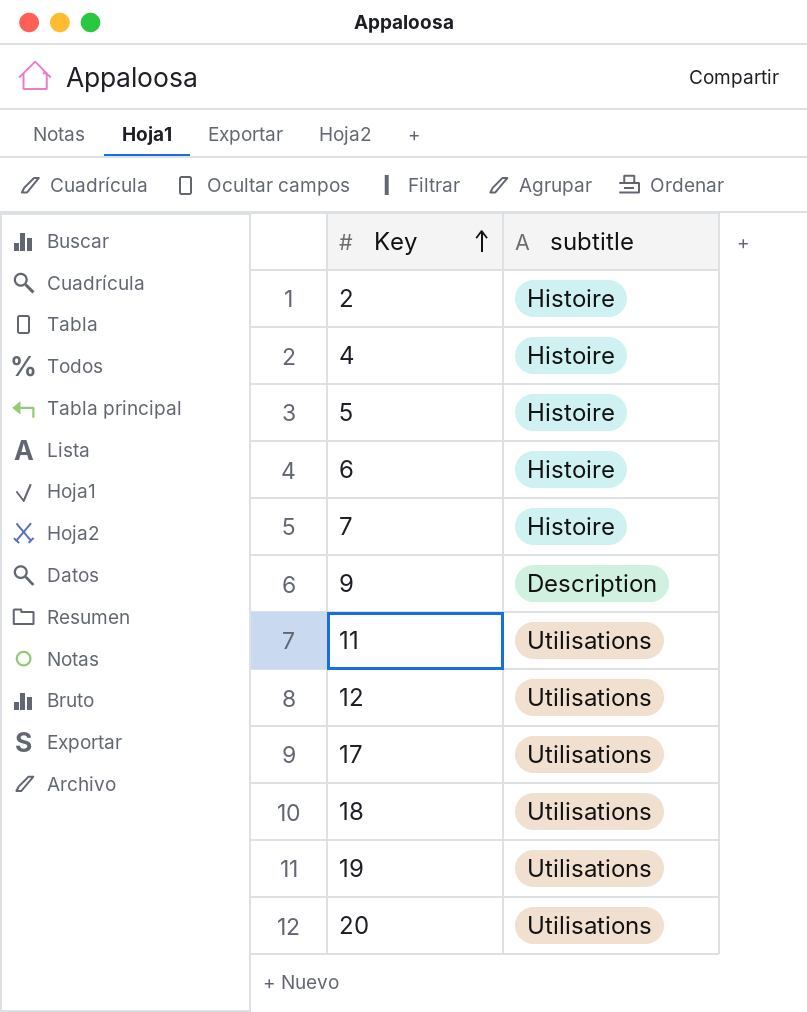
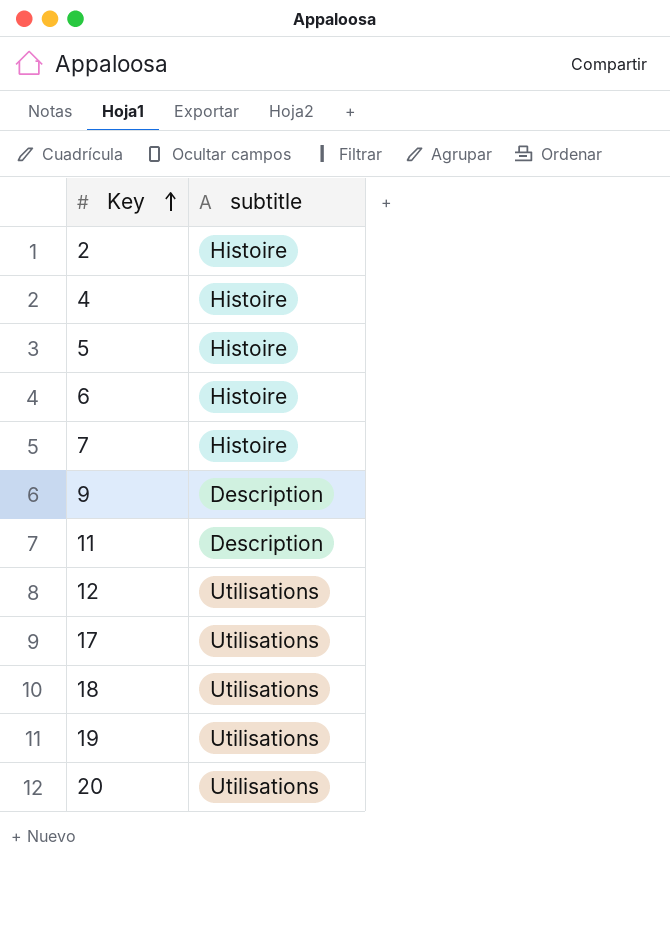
11 | subtitle: Utilisations -> Description

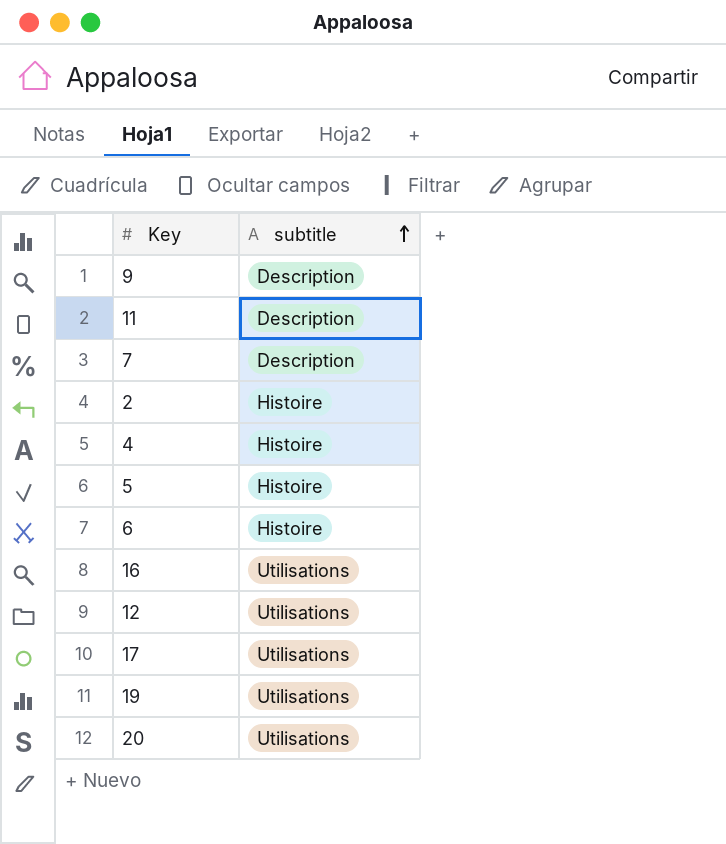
row order: Key ascending -> subtitle ascending
row 18: Utilisations -> none
7 | subtitle: Histoire -> Description
row 16: none -> Utilisations

